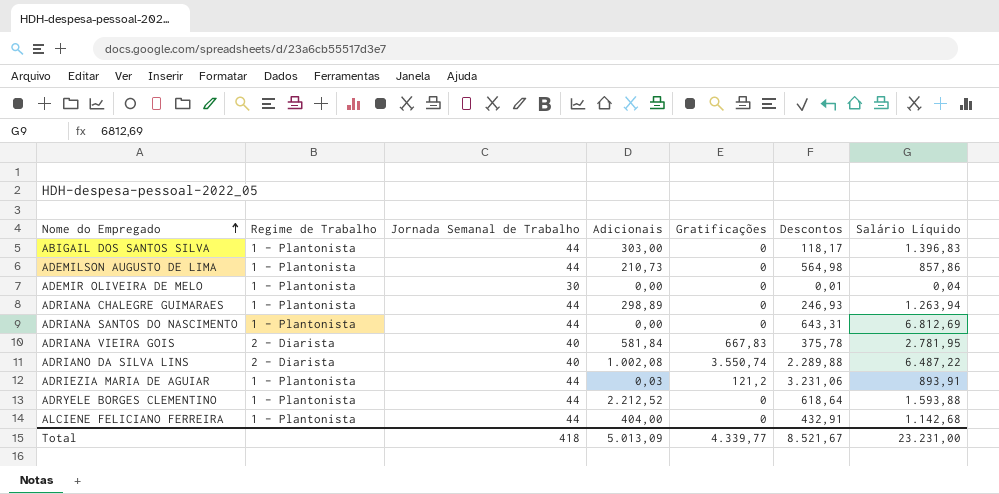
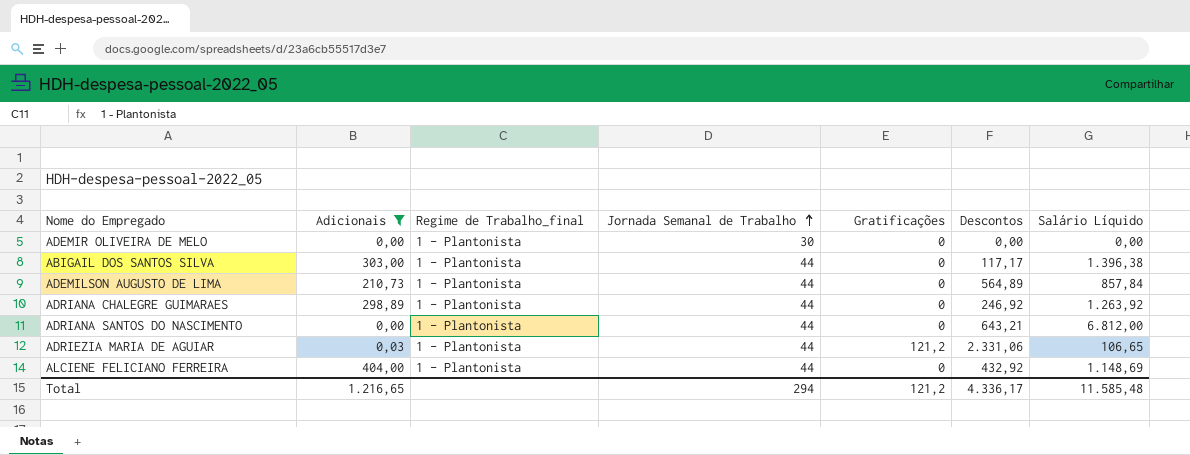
filter: none -> Adicionais <= 404,00
row order: Nome do Empregado ascending -> Jornada Semanal de Trabalho ascending
column Adicionais | position: 4 -> 2
column name: Regime de Trabalho -> Regime de Trabalho_final
ADEMIR OLIVEIRA DE MELO | Descontos: 0,01 -> 0,00
ADEMIR OLIVEIRA DE MELO | Salário Líquido: 0,04 -> 0,00
ABIGAIL DOS SANTOS SILVA | Descontos: 118,17 -> 117,17
ABIGAIL DOS SANTOS SILVA | Salário Líquido: 1.396,83 -> 1.396,38
ADEMILSON AUGUSTO DE LIMA | Descontos: 564,98 -> 564,89
ADEMILSON AUGUSTO DE LIMA | Salário Líquido: 857,86 -> 857,84
ADRIANA CHALEGRE GUIMARAES | Descontos: 246,93 -> 246,92
ADRIANA CHALEGRE GUIMARAES | Salário Líquido: 1.263,94 -> 1.263,92
ADRIANA SANTOS DO NASCIMENTO | Descontos: 643,31 -> 643,21
ADRIANA SANTOS DO NASCIMENTO | Salário Líquido: 6.812,69 -> 6.812,00
ADRIEZIA MARIA DE AGUIAR | Descontos: 3.231,06 -> 2.331,06
ADRIEZIA MARIA DE AGUIAR | Salário Líquido: 893,91 -> 106,65
ALCIENE FELICIANO FERREIRA | Descontos: 432,91 -> 432,92
ALCIENE FELICIANO FERREIRA | Salário Líquido: 1.142,68 -> 1.148,69
Total | Adicionais: 5.013,09 -> 1.216,65
Total | Jornada Semanal de Trabalho: 418 -> 294
Total | Gratificações: 4.339,77 -> 121,2
Total | Descontos: 8.521,67 -> 4.336,17
Total | Salário Líquido: 23.231,00 -> 11.585,48

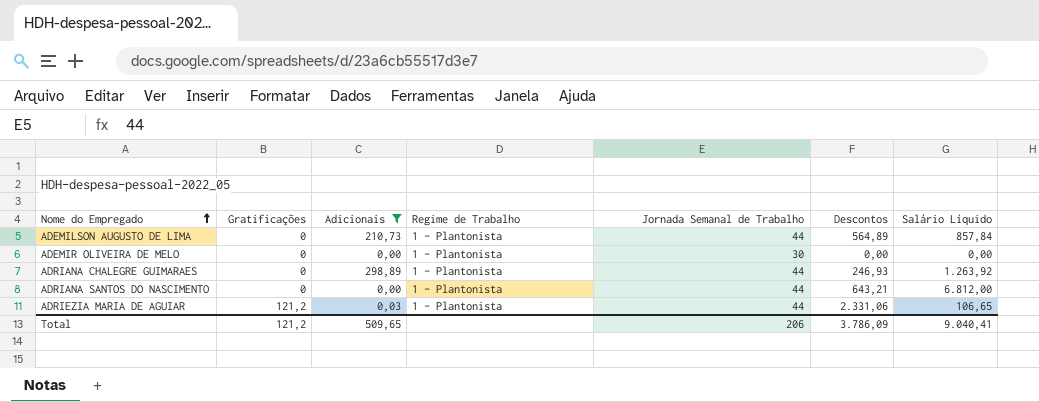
row order: Jornada Semanal de Trabalho ascending -> Nome do Empregado ascending
column Gratificações | position: 5 -> 2
column name: Regime de Trabalho_final -> Regime de Trabalho
row ABIGAIL DOS SANTOS SILVA: 303,00 | 1 - Plantonista | 44 | 0 | 117,17 | 1.396,38 -> none
row ALCIENE FELICIANO FERREIRA: 404,00 | 1 - Plantonista | 44 | 0 | 432,92 | 1.148,69 -> none
ADRIANA CHALEGRE GUIMARAES | Descontos: 246,92 -> 246,93
Total | Adicionais: 1.216,65 -> 509,65
Total | Jornada Semanal de Trabalho: 294 -> 206
Total | Descontos: 4.336,17 -> 3.786,09
Total | Salário Líquido: 11.585,48 -> 9.040,41

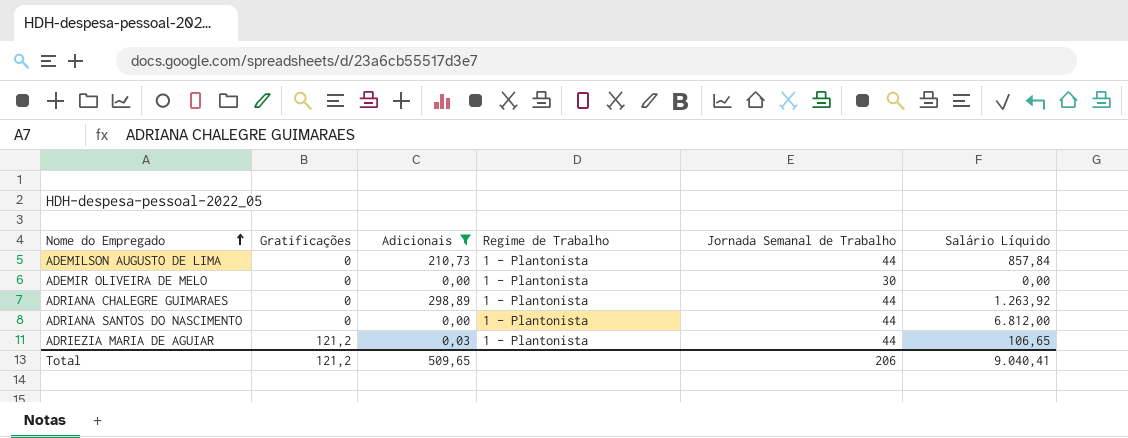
column Descontos | position: 6 -> none

